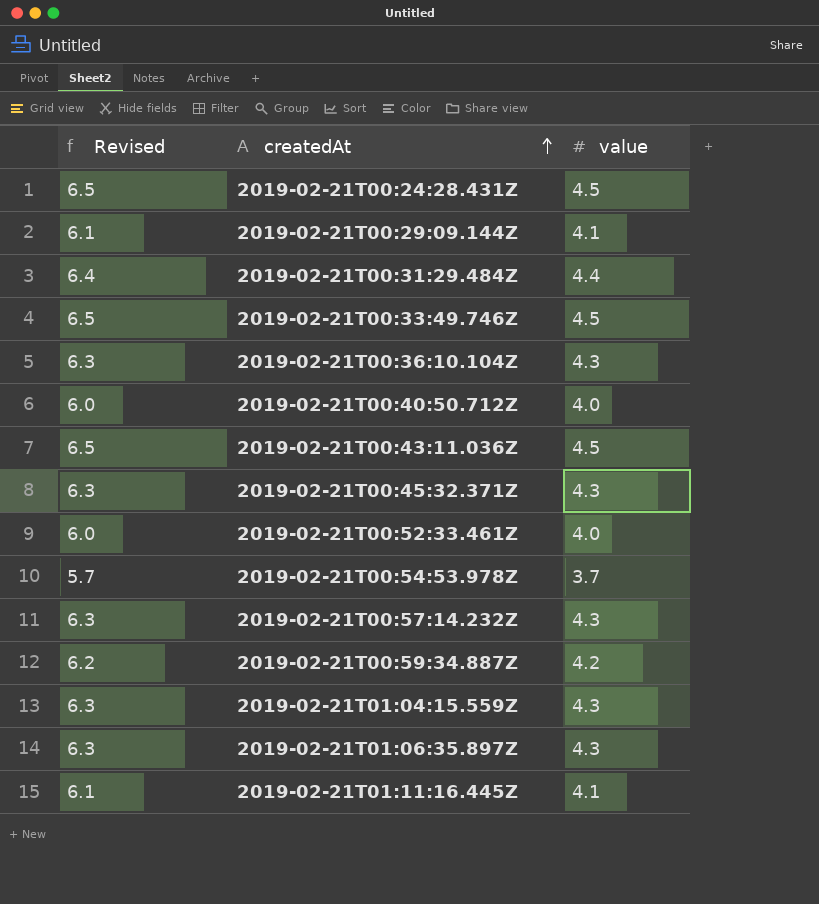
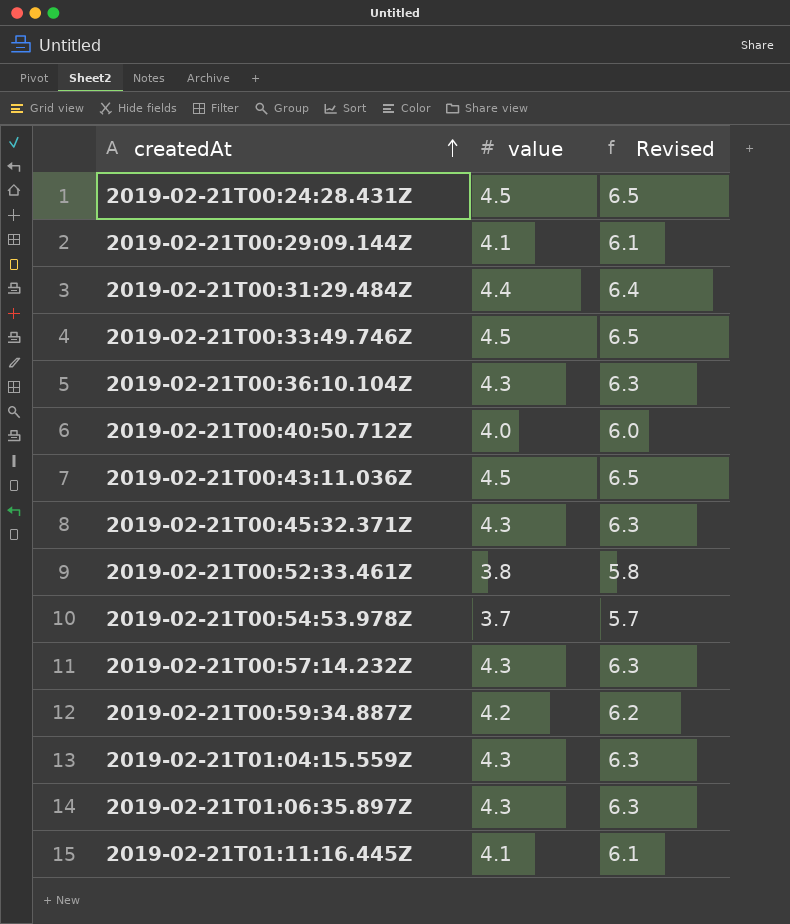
column Revised | position: 1 -> 3
2019-02-21T00:52:33.461Z | value: 4.0 -> 3.8
2019-02-21T00:52:33.461Z | Revised: 6.0 -> 5.8

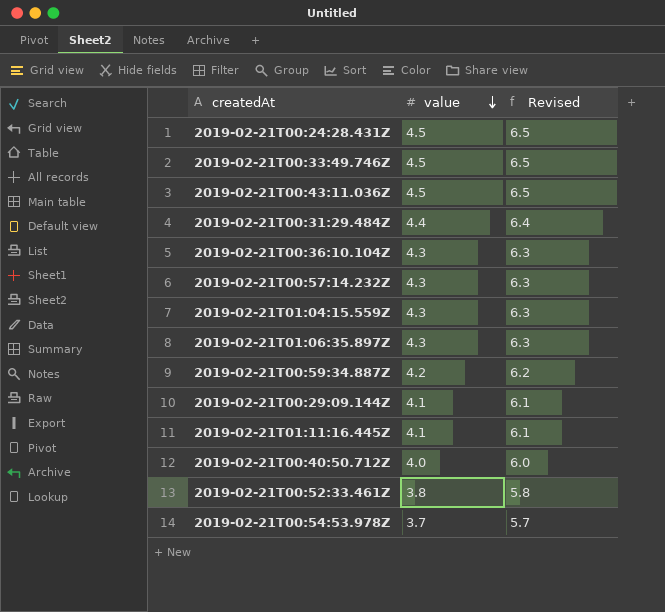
row order: createdAt ascending -> value descending
row 2019-02-21T00:45:32.371Z: 4.3 | 6.3 -> none

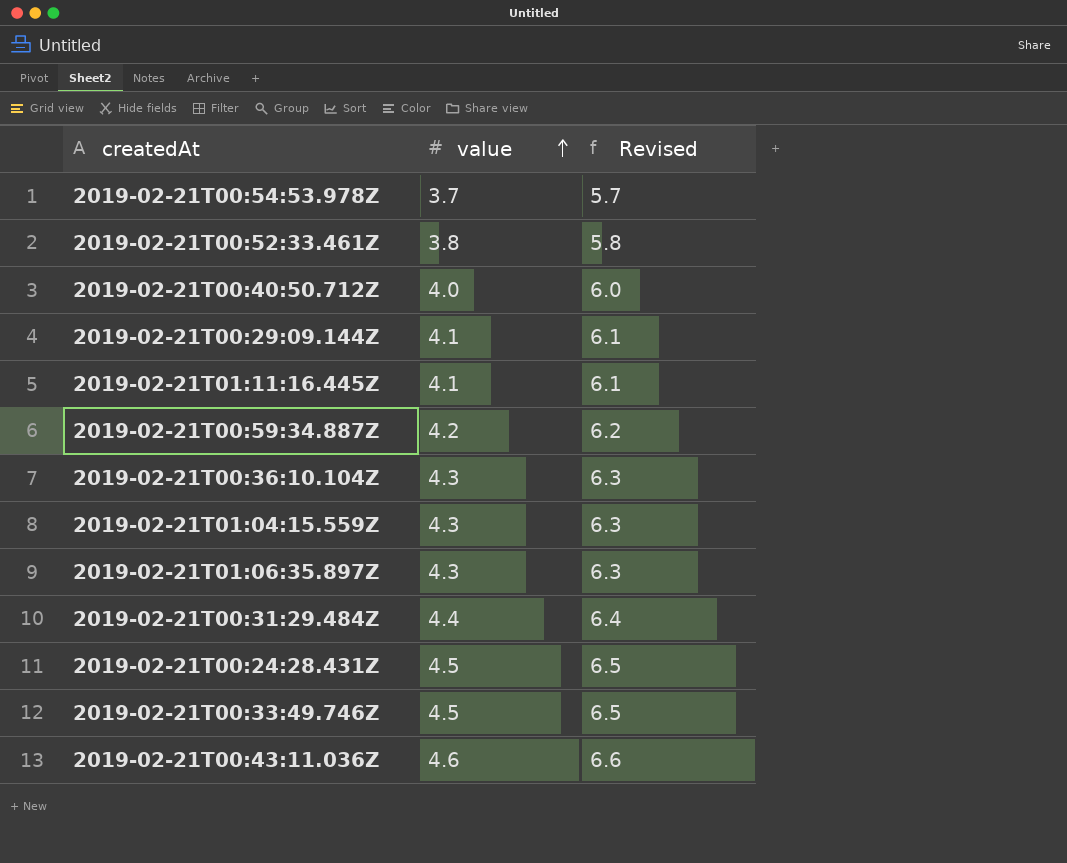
row order: value descending -> value ascending
row 2019-02-21T00:57:14.232Z: 4.3 | 6.3 -> none
2019-02-21T00:43:11.036Z | value: 4.5 -> 4.6
2019-02-21T00:43:11.036Z | Revised: 6.5 -> 6.6

